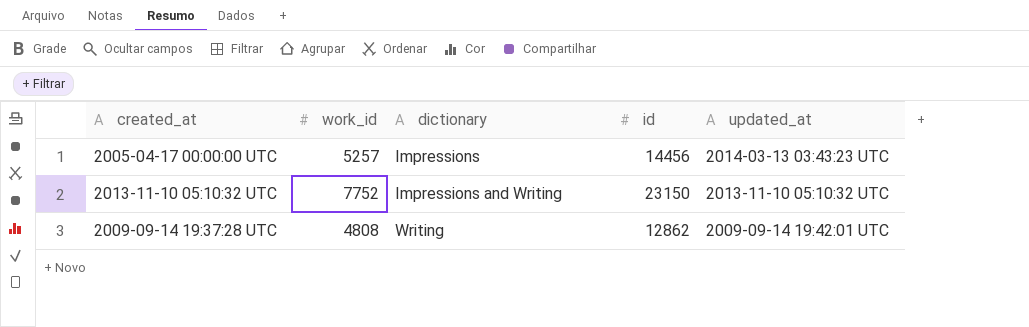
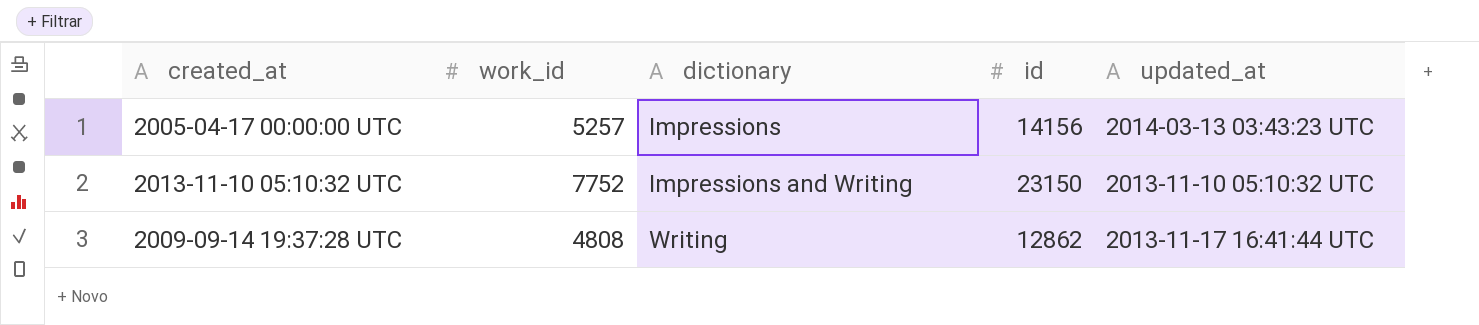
2005-04-17 00:00:00 UTC | id: 14456 -> 14156
2009-09-14 19:37:28 UTC | updated_at: 2009-09-14 19:42:01 UTC -> 2013-11-17 16:41:44 UTC

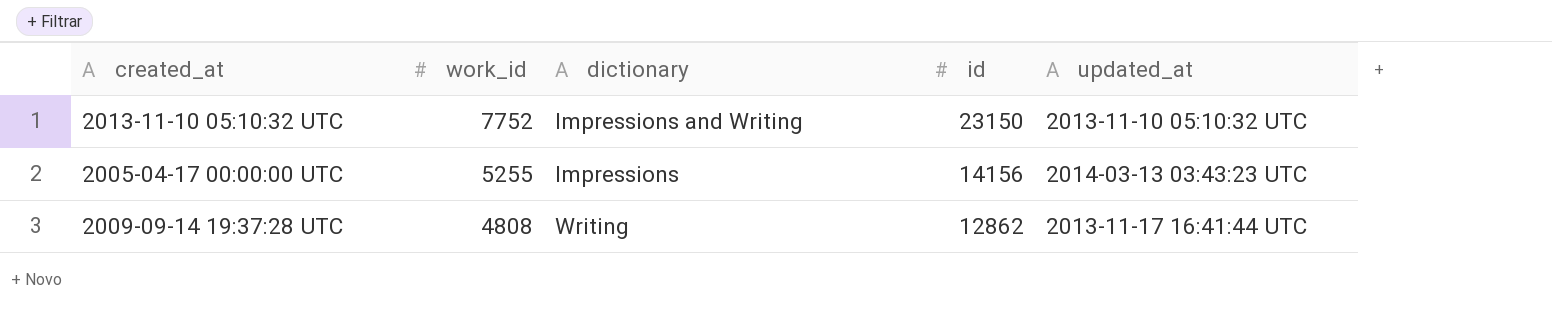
row order: dictionary ascending -> work_id descending
2005-04-17 00:00:00 UTC | work_id: 5257 -> 5255

